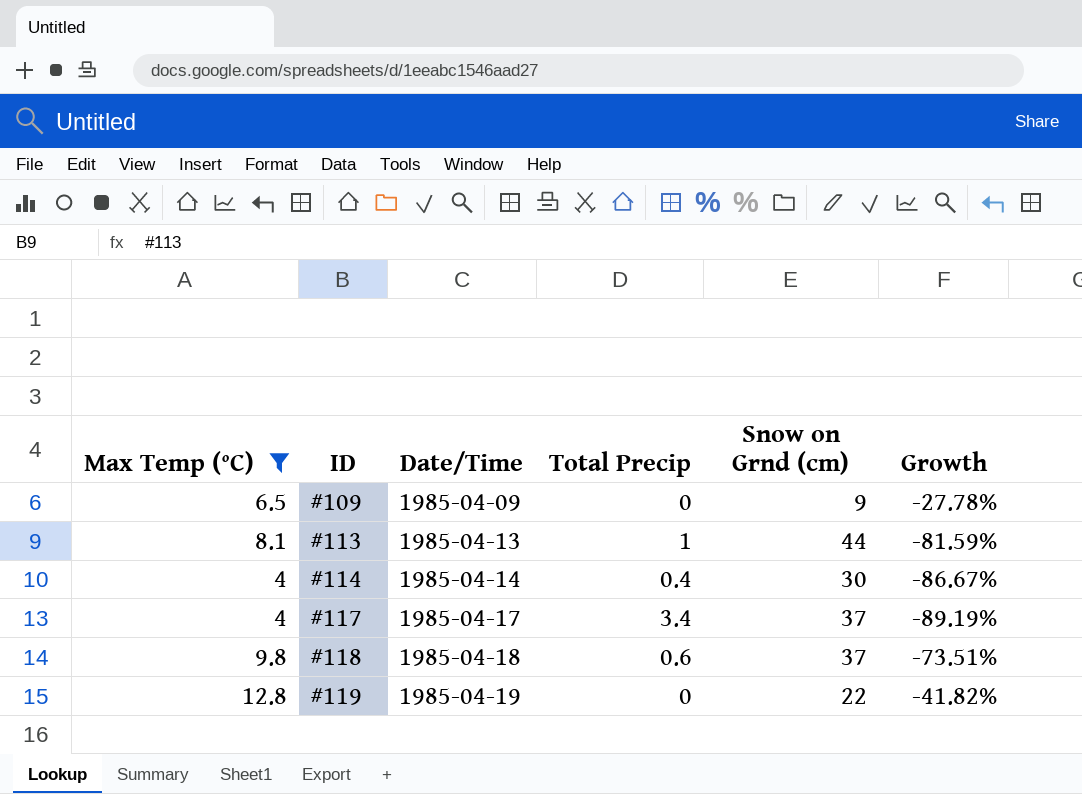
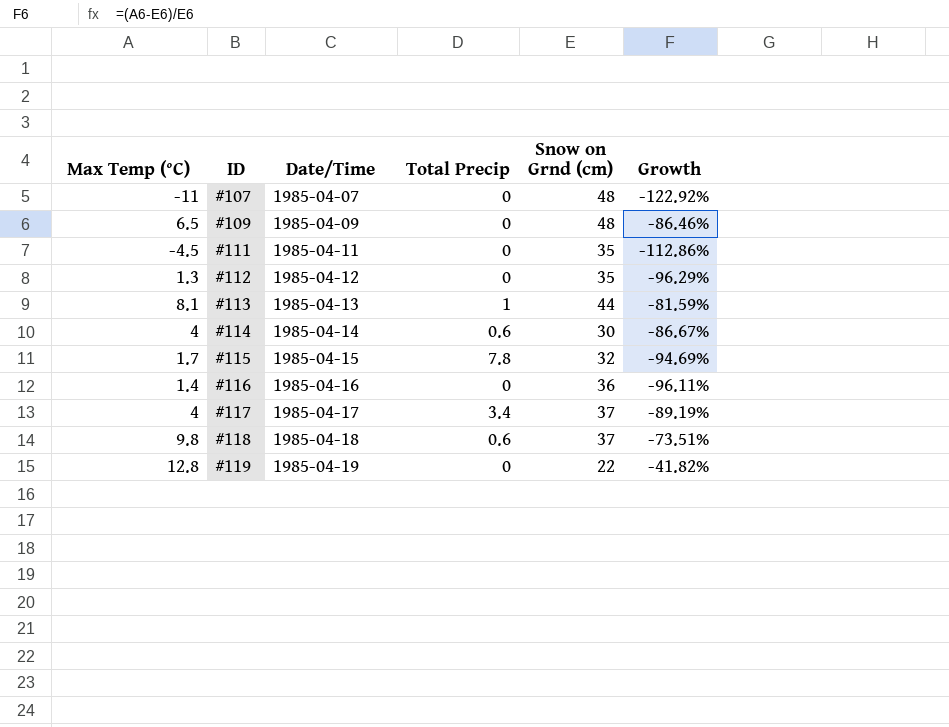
filter: Max Temp (°C) >= 4 -> none
#109 | Snow on Grnd (cm): 9 -> 48
#109 | Growth: -27.78% -> -86.46%
#114 | Total Precip: 0.4 -> 0.6

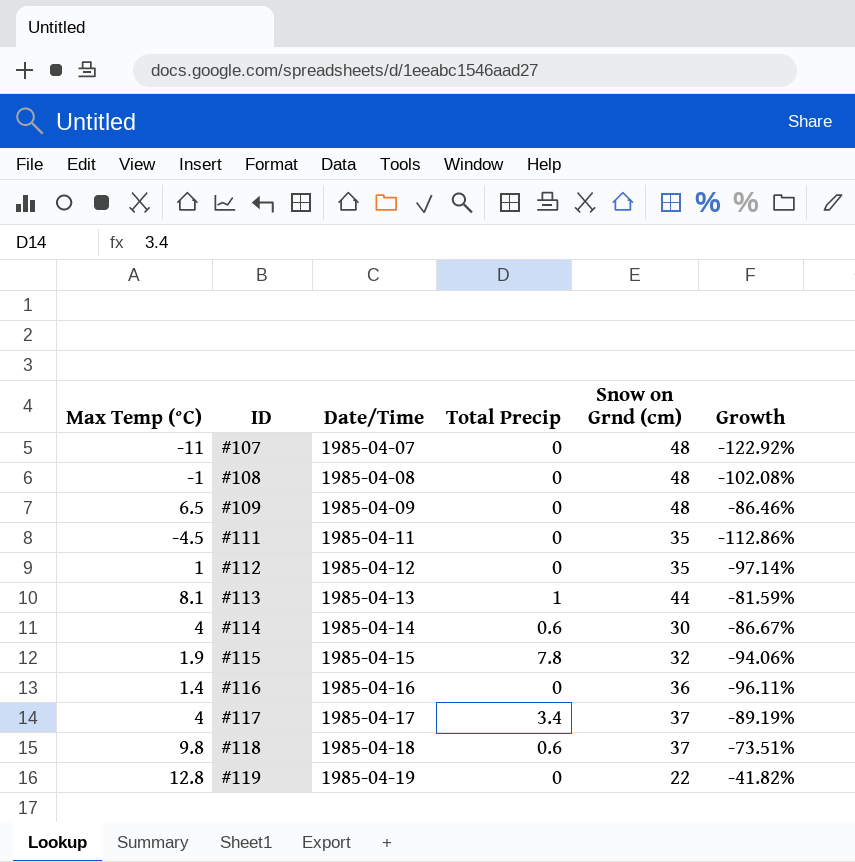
row #108: none -> -1 | 1985-04-08 | 0 | 48 | -102.08%
#112 | Max Temp (°C): 1.3 -> 1
#112 | Growth: -96.29% -> -97.14%
#115 | Max Temp (°C): 1.7 -> 1.9
#115 | Growth: -94.69% -> -94.06%

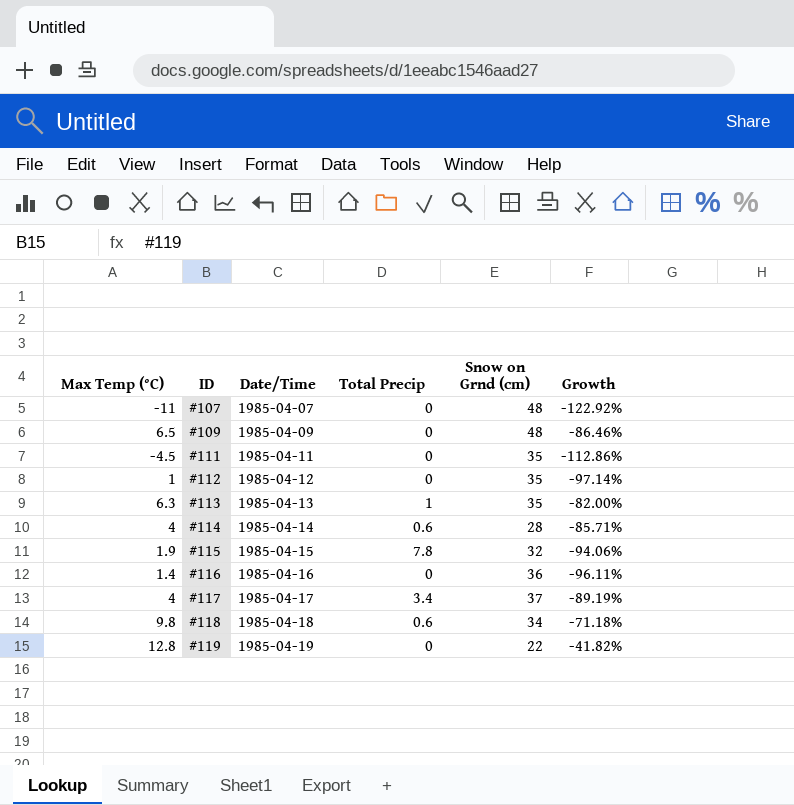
row #108: -1 | 1985-04-08 | 0 | 48 | -102.08% -> none
#113 | Max Temp (°C): 8.1 -> 6.3
#113 | Snow on Grnd (cm): 44 -> 35
#113 | Growth: -81.59% -> -82.00%
#114 | Snow on Grnd (cm): 30 -> 28
#114 | Growth: -86.67% -> -85.71%
#118 | Snow on Grnd (cm): 37 -> 34
#118 | Growth: -73.51% -> -71.18%

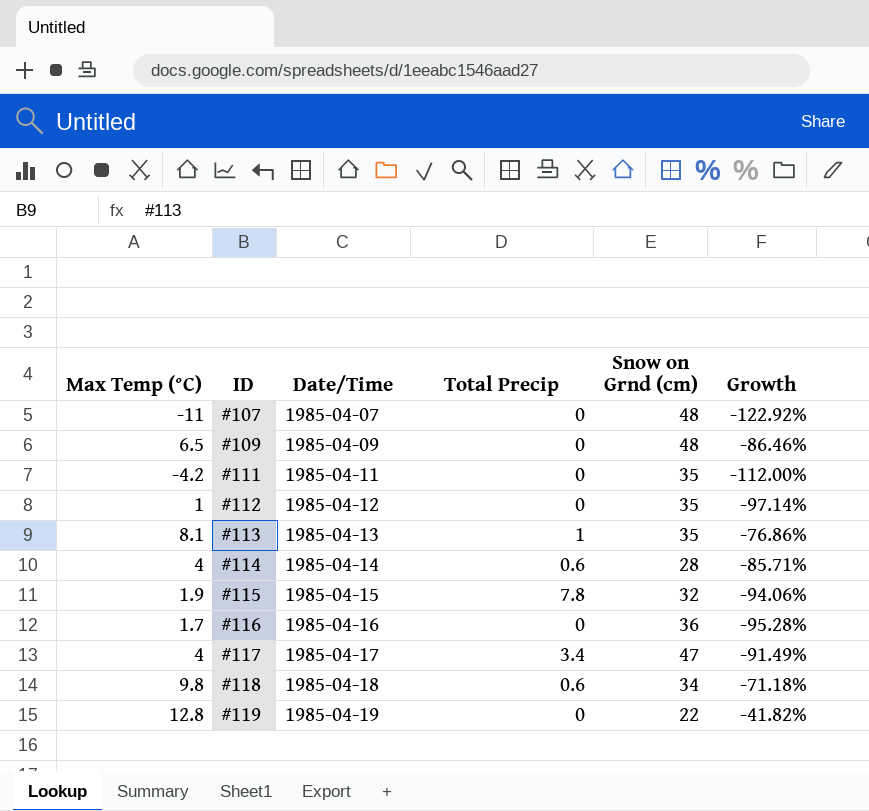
#111 | Max Temp (°C): -4.5 -> -4.2
#111 | Growth: -112.86% -> -112.00%
#113 | Max Temp (°C): 6.3 -> 8.1
#113 | Growth: -82.00% -> -76.86%
#116 | Max Temp (°C): 1.4 -> 1.7
#116 | Growth: -96.11% -> -95.28%
#117 | Snow on Grnd (cm): 37 -> 47
#117 | Growth: -89.19% -> -91.49%

